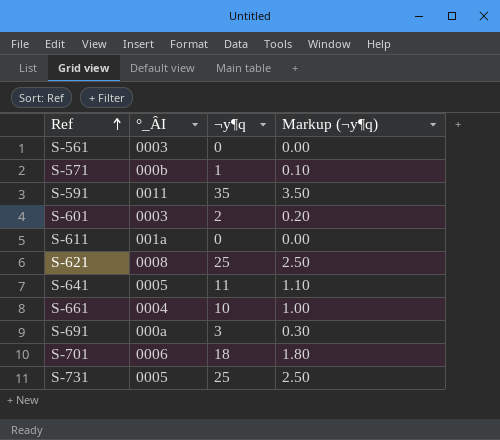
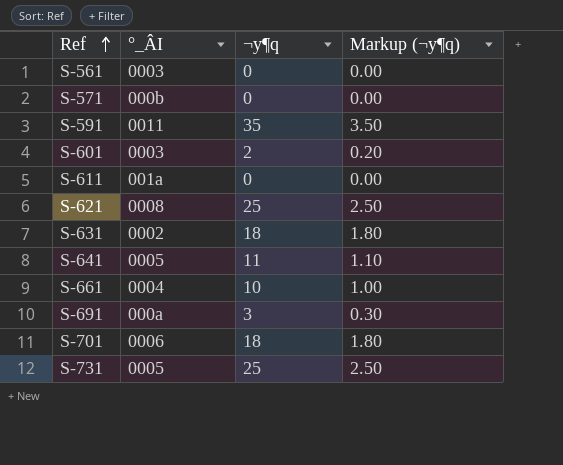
S-571 | ¬y¶q: 1 -> 0
S-571 | Markup (¬y¶q): 0.10 -> 0.00
row S-631: none -> 0002 | 18 | 1.80

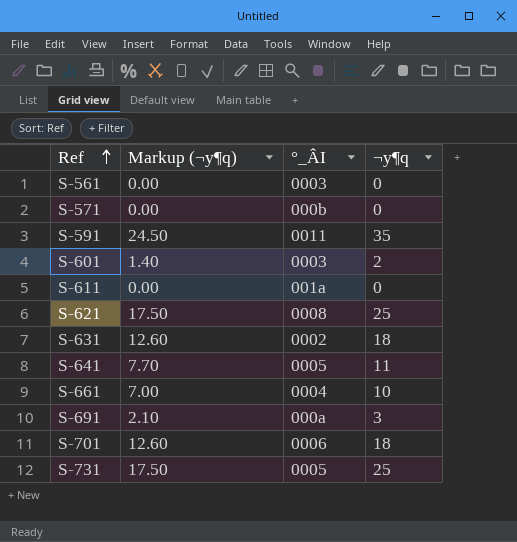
column Markup (¬y¶q) | formula: [¬y¶q] * 0.1 -> [¬y¶q] * 0.7
column Markup (¬y¶q) | position: 4 -> 2

